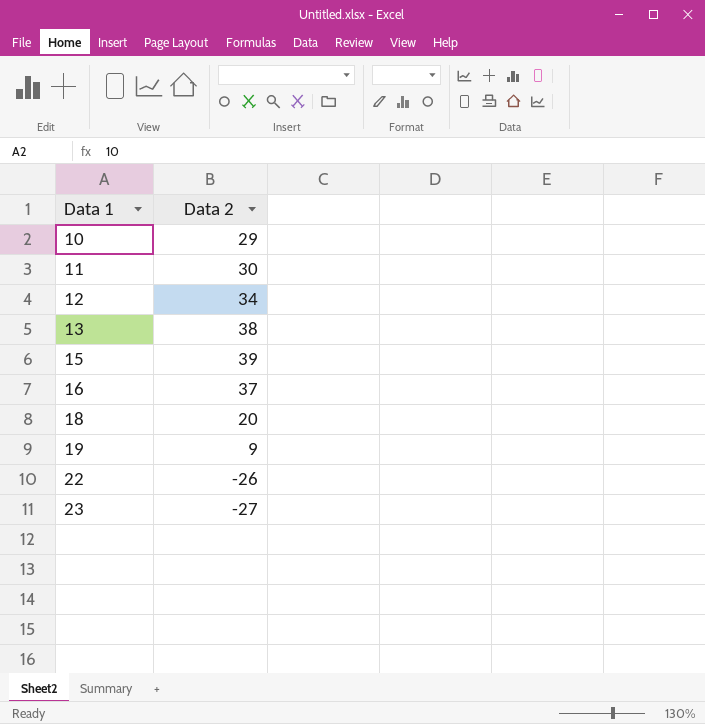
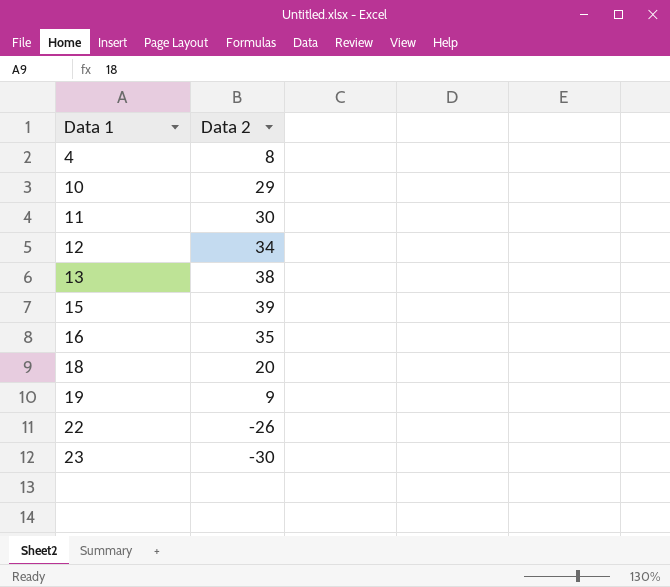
row 4: none -> 8
16 | Data 2: 37 -> 35
23 | Data 2: -27 -> -30

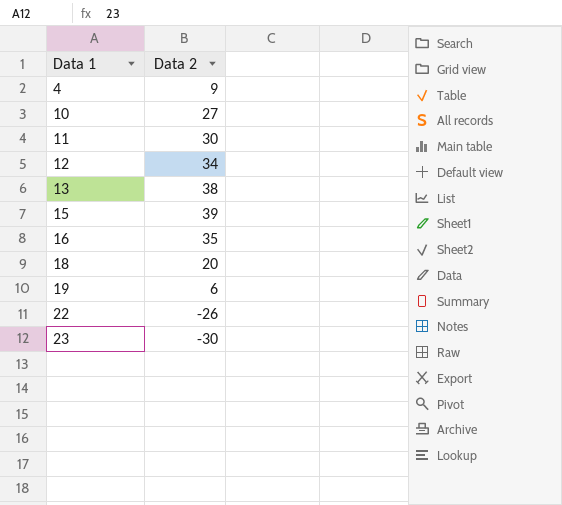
4 | Data 2: 8 -> 9
10 | Data 2: 29 -> 27
19 | Data 2: 9 -> 6

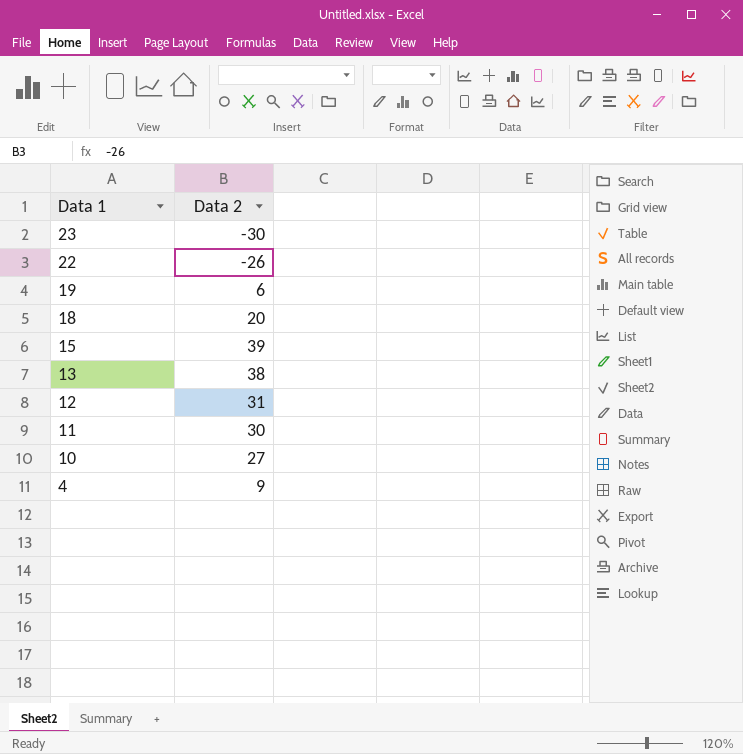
row order: Data 1 ascending -> Data 1 descending
row 16: 35 -> none
12 | Data 2: 34 -> 31

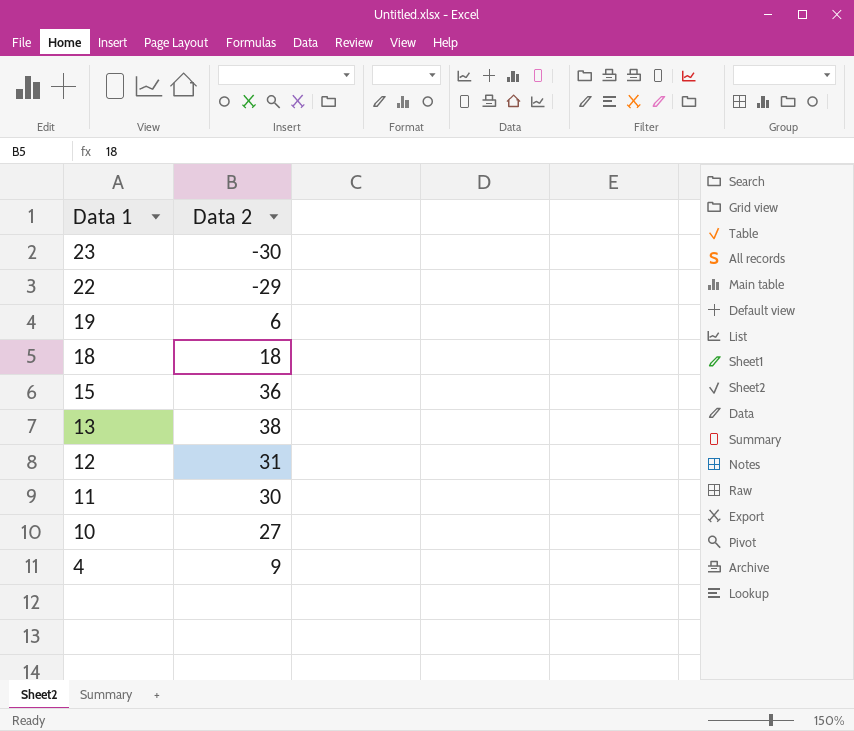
22 | Data 2: -26 -> -29
18 | Data 2: 20 -> 18
15 | Data 2: 39 -> 36

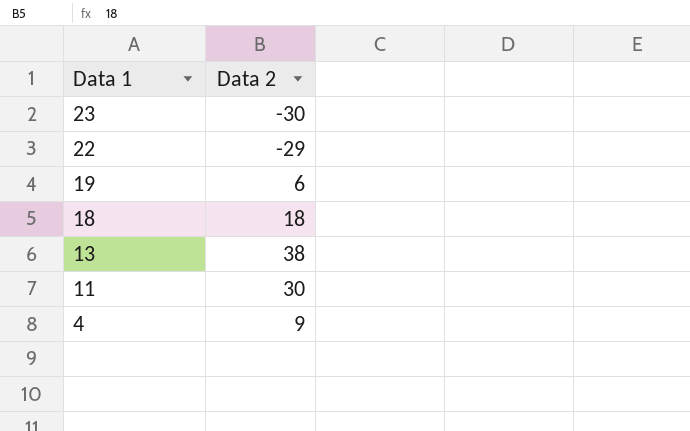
row 15: 36 -> none
row 12: 31 -> none
row 10: 27 -> none

